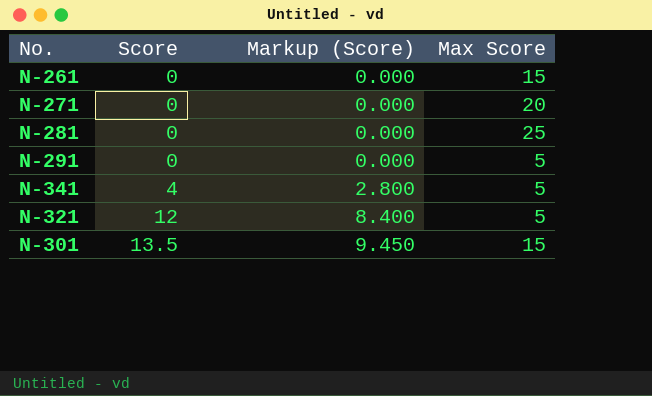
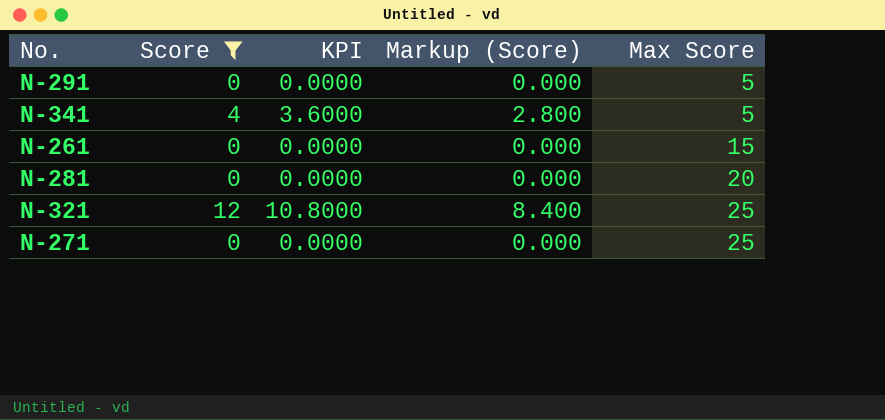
filter: none -> Score != 13.5
row order: Score ascending -> Max Score ascending
column KPI | formula: none -> [Score] * 0.9
N-281 | Max Score: 25 -> 20
N-321 | Max Score: 5 -> 25
N-271 | Max Score: 20 -> 25

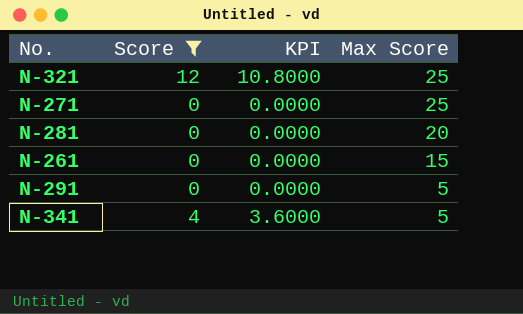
row order: Max Score ascending -> Max Score descending
column Markup (Score) | formula: [Score] * 0.7 -> none

